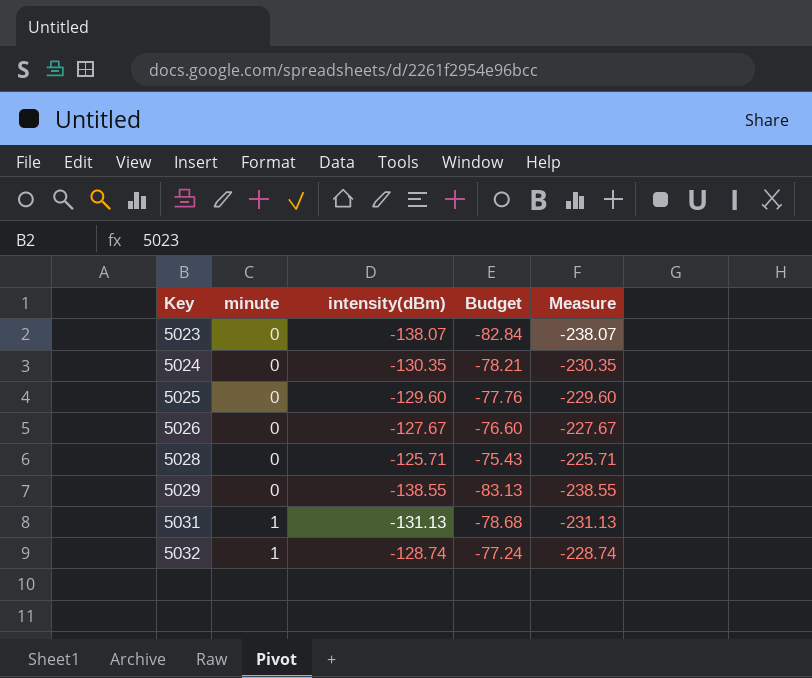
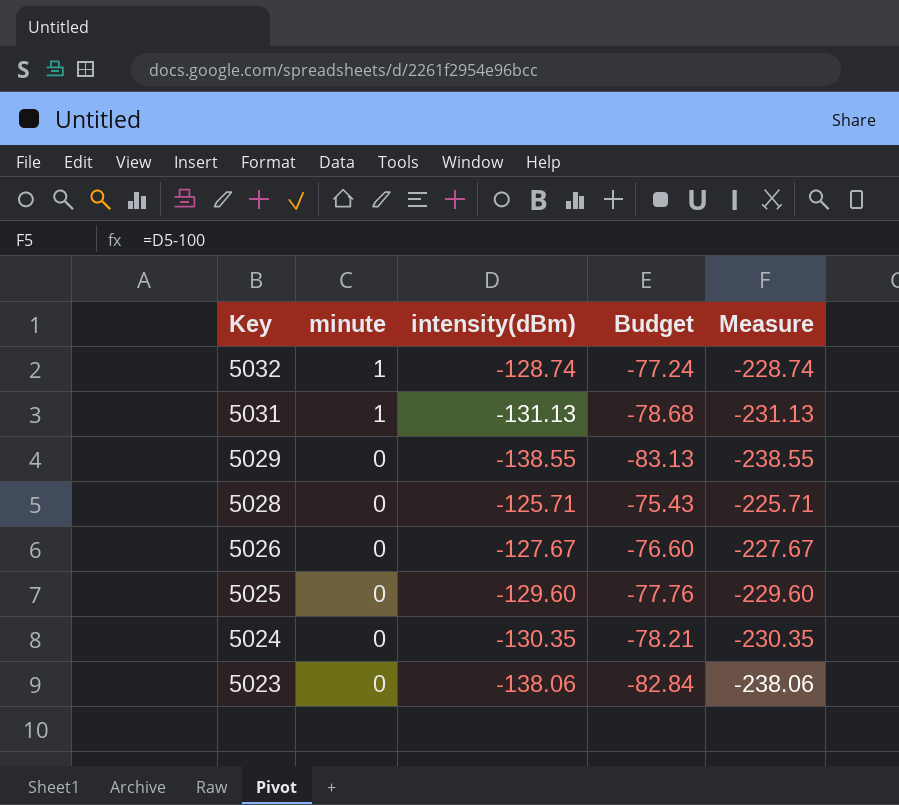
row order: Key ascending -> Key descending
5023 | intensity(dBm): -138.07 -> -138.06
5023 | Measure: -238.07 -> -238.06

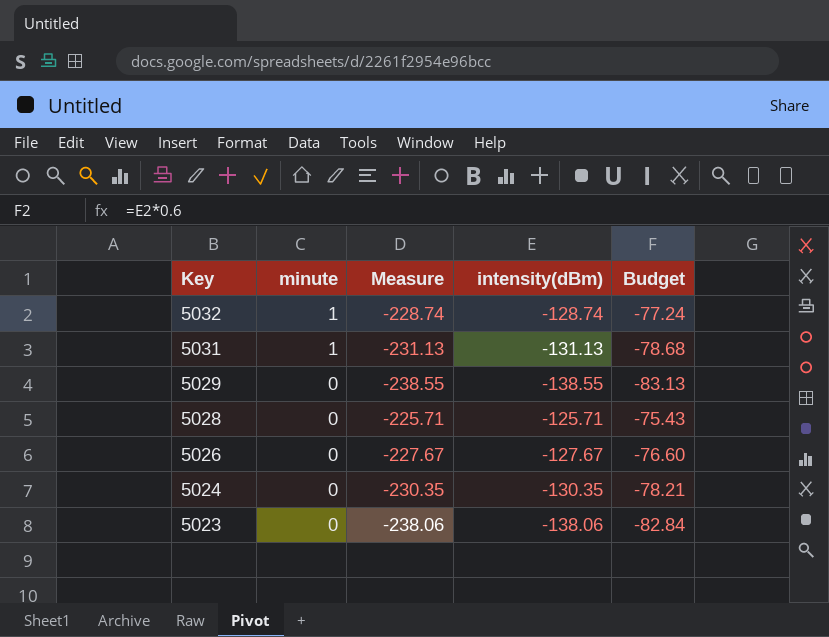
column Measure | position: 5 -> 3
row 5025: 0 | -129.60 | -77.76 | -229.60 -> none

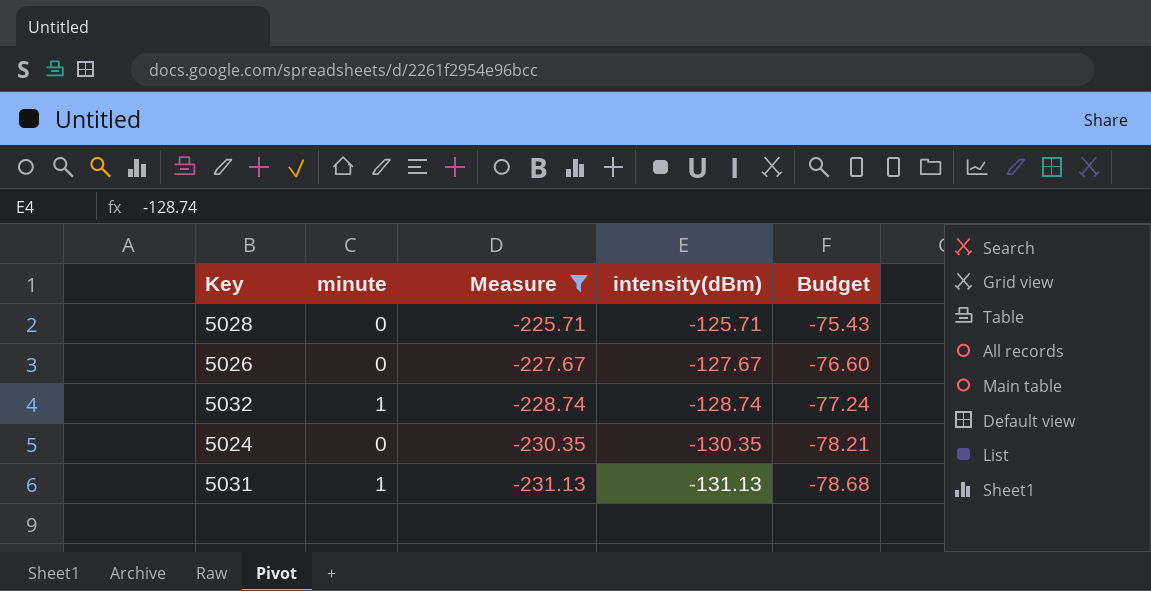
filter: none -> Measure >= -231.13
row order: Key descending -> Measure descending

